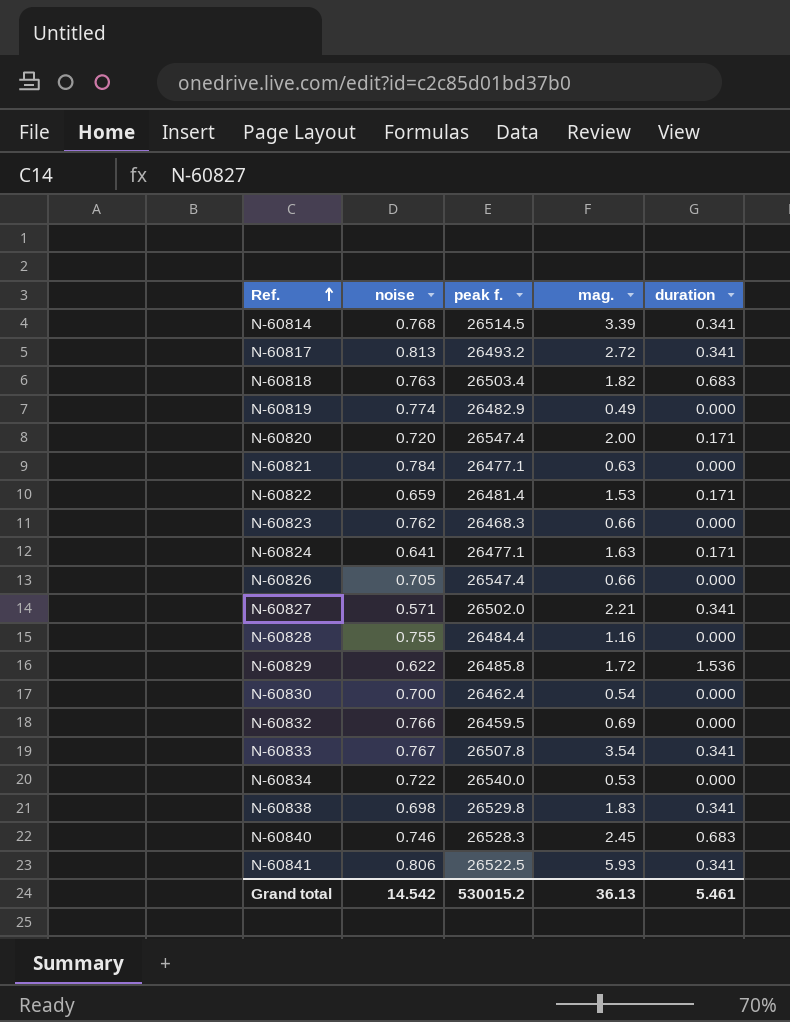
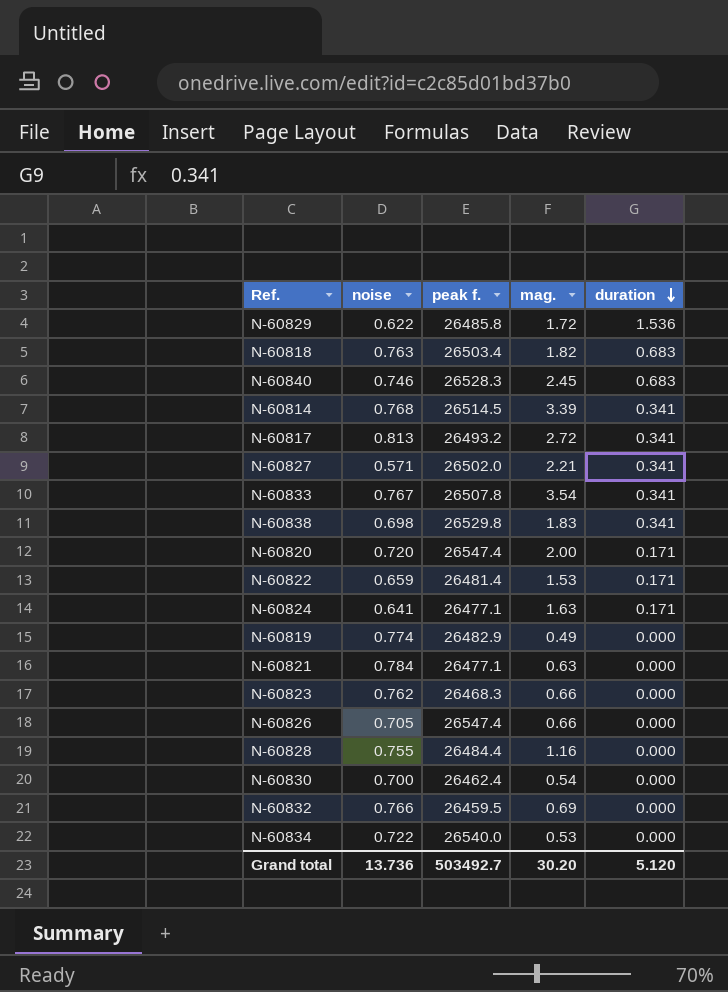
row order: Ref. ascending -> duration descending
row N-60841: 0.806 | 26522.5 | 5.93 | 0.341 -> none
Grand total | noise: 14.542 -> 13.736
Grand total | peak f.: 530015.2 -> 503492.7
Grand total | mag.: 36.13 -> 30.20
Grand total | duration: 5.461 -> 5.120

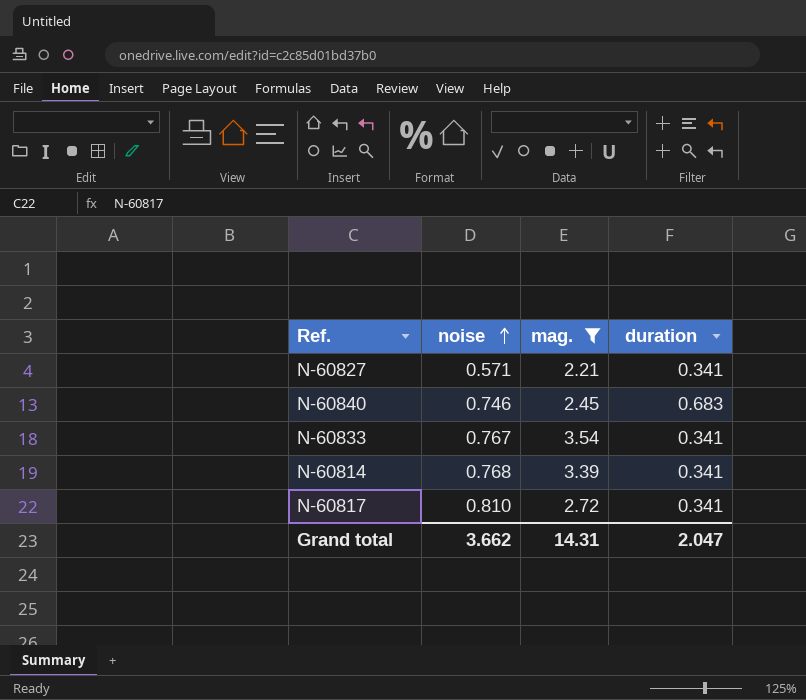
filter: none -> mag. >= 2.21
row order: duration descending -> noise ascending
column peak f. | position: 3 -> none
N-60817 | noise: 0.813 -> 0.810
Grand total | noise: 13.736 -> 3.662
Grand total | mag.: 30.20 -> 14.31
Grand total | duration: 5.120 -> 2.047

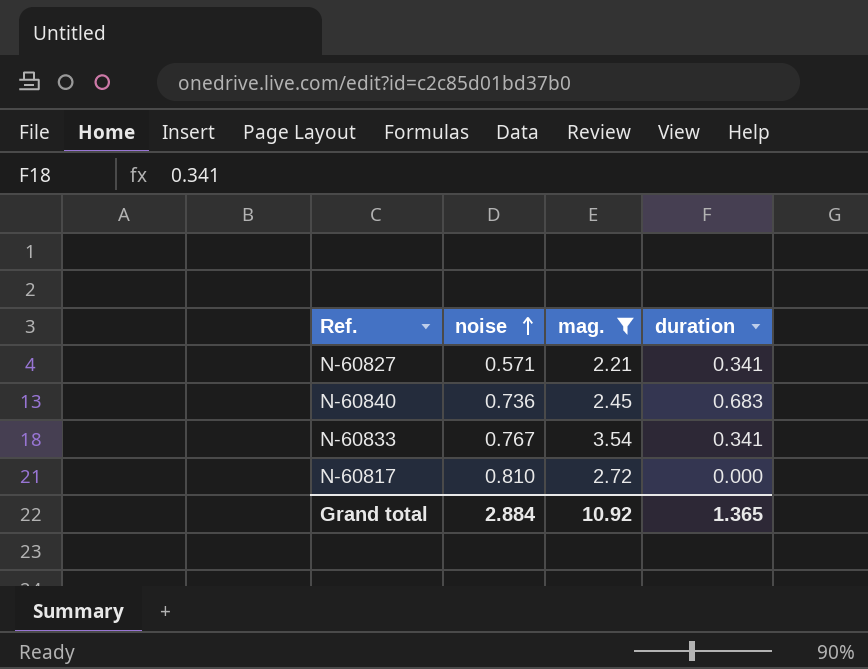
row N-60814: 0.768 | 3.39 | 0.341 -> none
N-60840 | noise: 0.746 -> 0.736
N-60817 | duration: 0.341 -> 0.000
Grand total | noise: 3.662 -> 2.884
Grand total | mag.: 14.31 -> 10.92
Grand total | duration: 2.047 -> 1.365

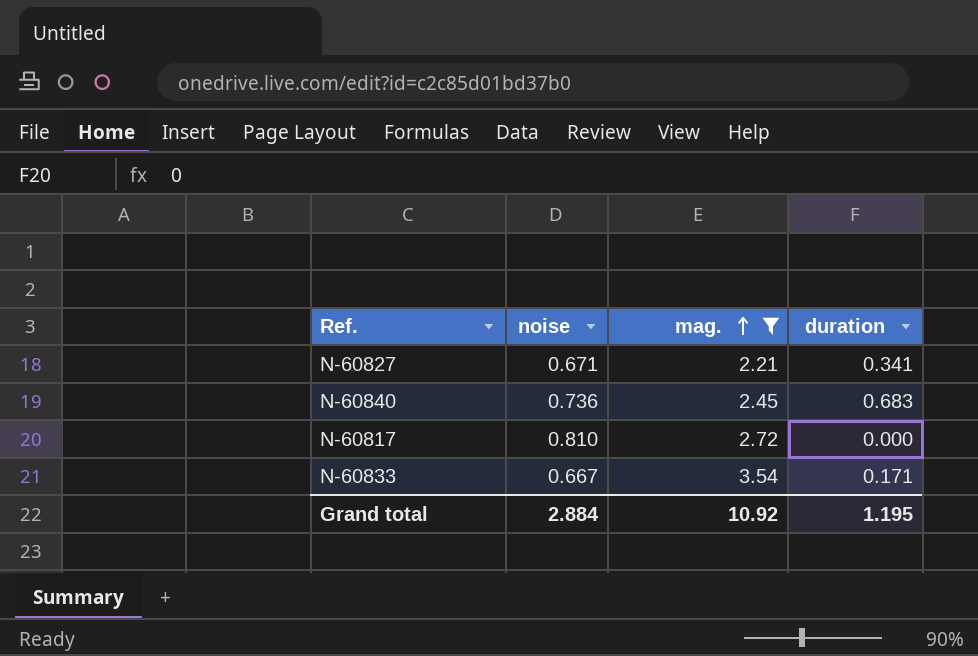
row order: noise ascending -> mag. ascending
N-60827 | noise: 0.571 -> 0.671
N-60833 | noise: 0.767 -> 0.667
N-60833 | duration: 0.341 -> 0.171
Grand total | duration: 1.365 -> 1.195

